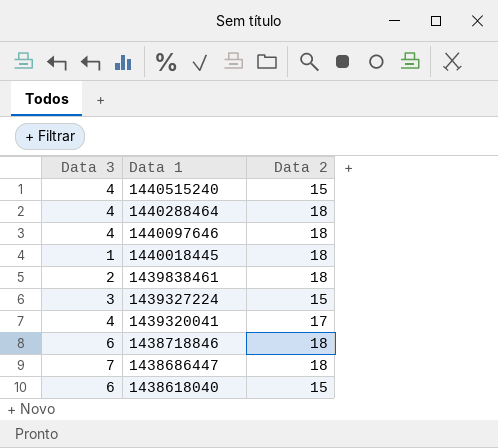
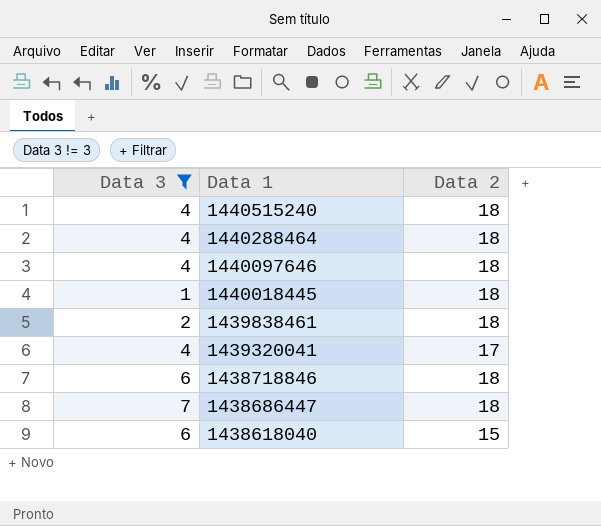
filter: none -> Data 3 != 3
1440515240 | Data 2: 15 -> 18

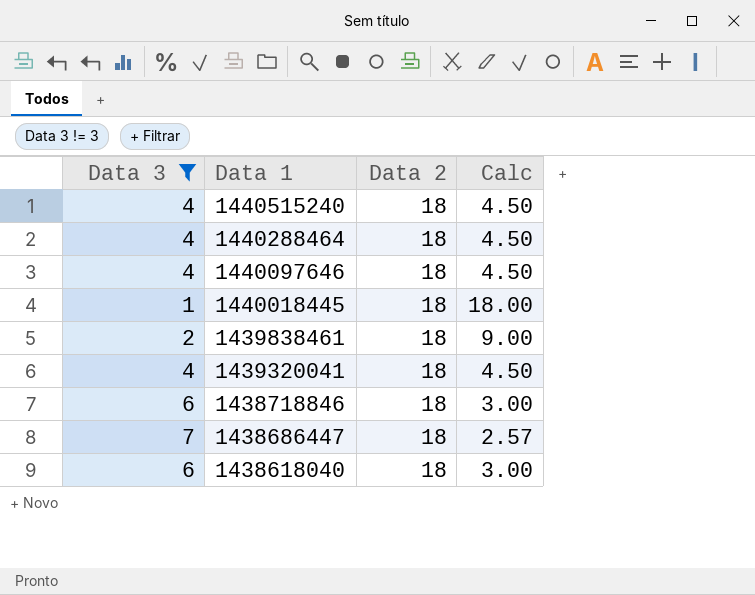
column Calc | formula: none -> [Data 2] / [Data 3]
1439320041 | Data 2: 17 -> 18
1438618040 | Data 2: 15 -> 18

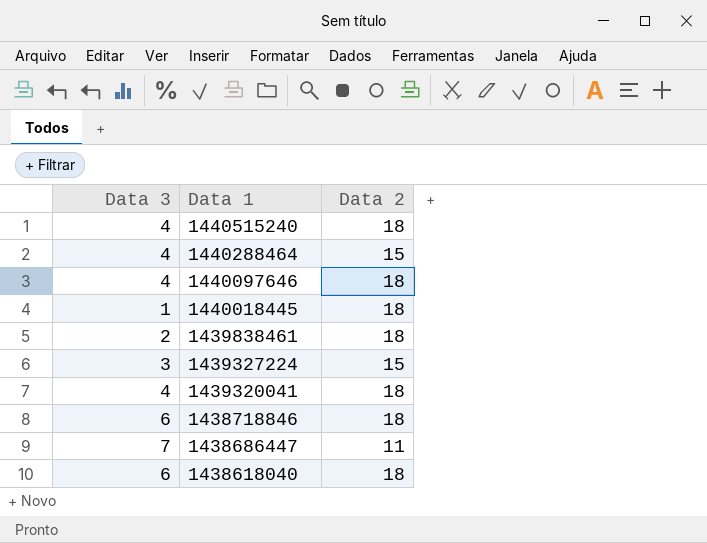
filter: Data 3 != 3 -> none
column Calc | formula: [Data 2] / [Data 3] -> none
1440288464 | Data 2: 18 -> 15
1438686447 | Data 2: 18 -> 11

